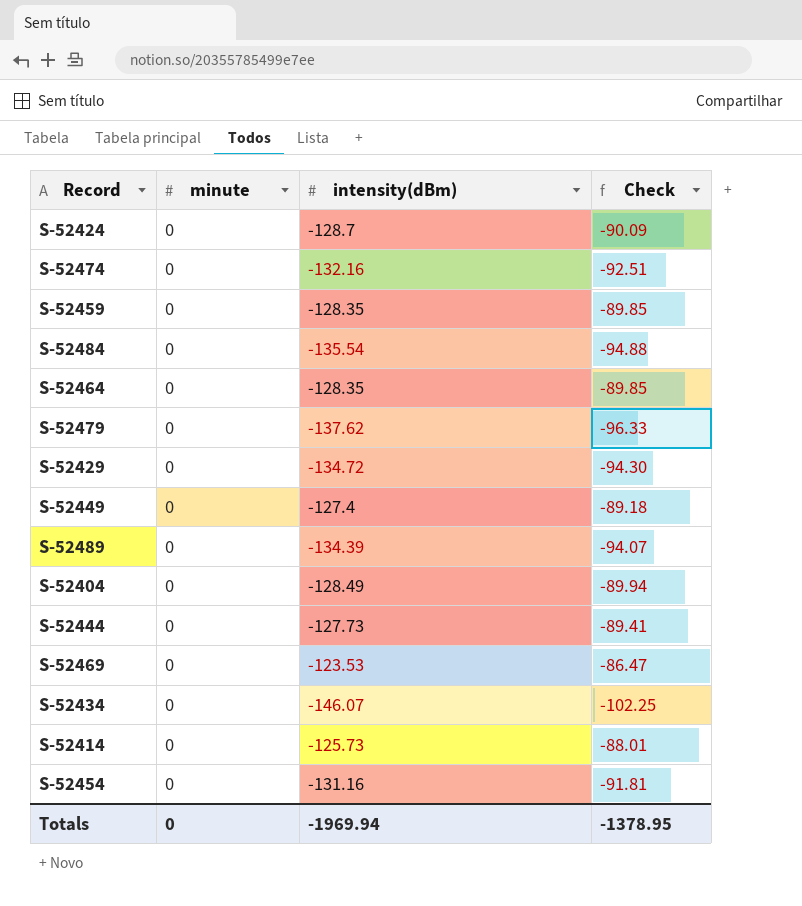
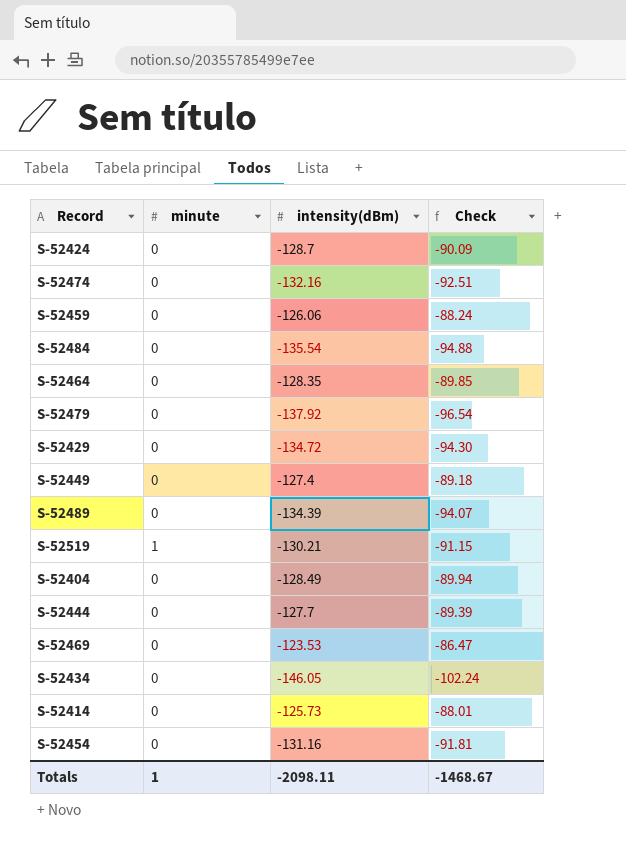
S-52459 | intensity(dBm): -128.35 -> -126.06
S-52459 | Check: -89.85 -> -88.24
S-52479 | intensity(dBm): -137.62 -> -137.92
S-52479 | Check: -96.33 -> -96.54
row S-52519: none -> 1 | -130.21 | -91.15
S-52444 | intensity(dBm): -127.73 -> -127.7
S-52444 | Check: -89.41 -> -89.39
S-52434 | intensity(dBm): -146.07 -> -146.05
S-52434 | Check: -102.25 -> -102.24
Totals | minute: 0 -> 1
Totals | intensity(dBm): -1969.94 -> -2098.11
Totals | Check: -1378.95 -> -1468.67

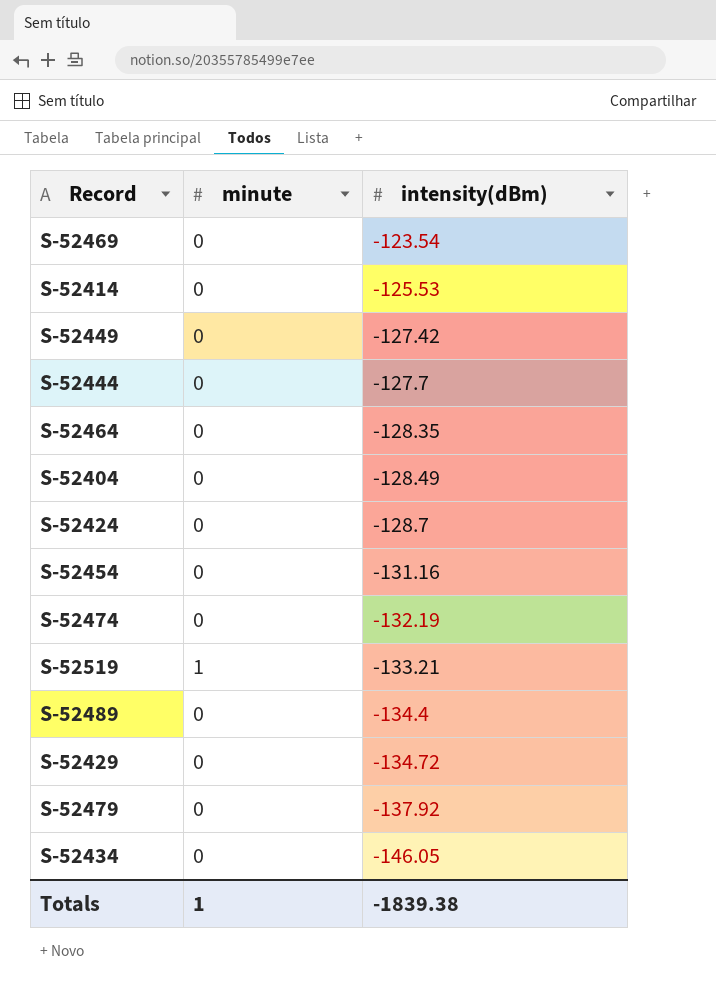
row order: none -> intensity(dBm) descending
column Check | formula: [intensity(dBm)] * 0.7 -> none
row S-52459: 0 | -126.06 | -88.24 -> none
row S-52484: 0 | -135.54 | -94.88 -> none
S-52469 | intensity(dBm): -123.53 -> -123.54
S-52414 | intensity(dBm): -125.73 -> -125.53
S-52449 | intensity(dBm): -127.4 -> -127.42
S-52474 | intensity(dBm): -132.16 -> -132.19
S-52519 | intensity(dBm): -130.21 -> -133.21
S-52489 | intensity(dBm): -134.39 -> -134.4
Totals | intensity(dBm): -2098.11 -> -1839.38

